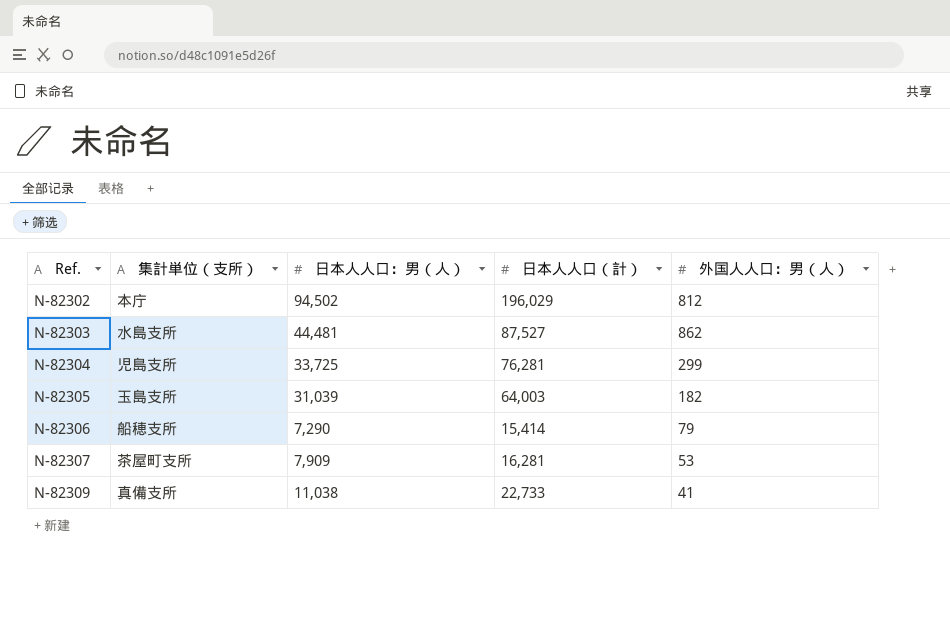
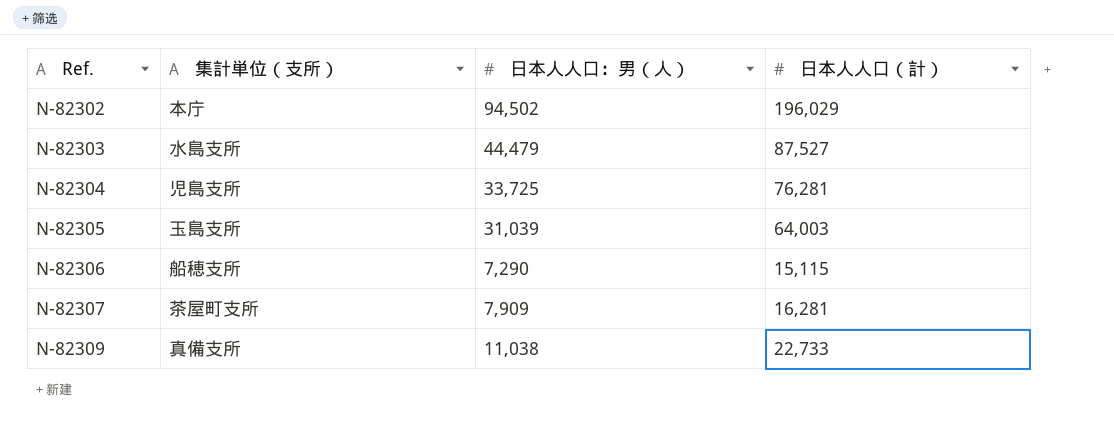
column 外国人人口：男（人） | position: 5 -> none
N-82303 | 日本人人口：男（人）: 44,481 -> 44,479
N-82306 | 日本人人口（計）: 15,414 -> 15,115

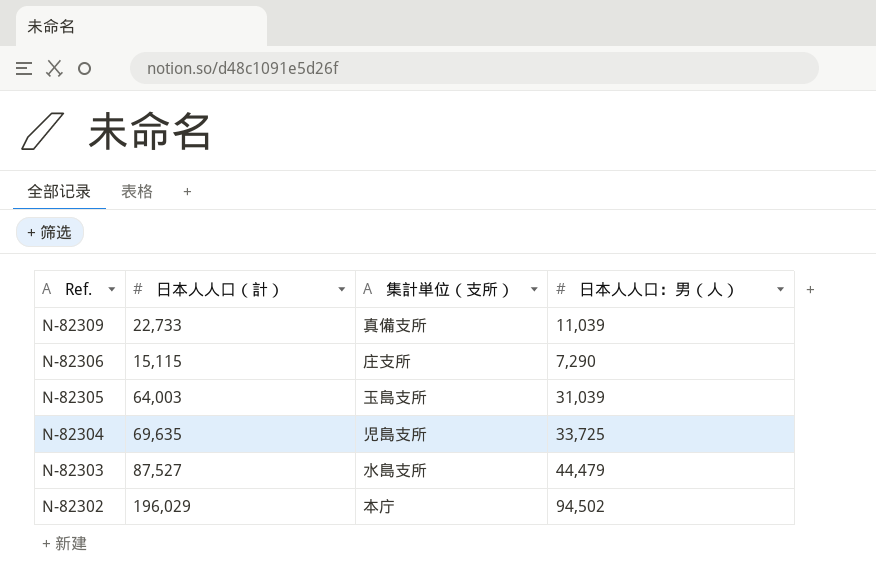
row order: Ref. ascending -> Ref. descending
column 日本人人口（計） | position: 4 -> 2
row N-82307: 茶屋町支所 | 7,909 | 16,281 -> none
N-82309 | 日本人人口：男（人）: 11,038 -> 11,039
N-82306 | 集計単位（支所）: 船穂支所 -> 庄支所
N-82304 | 日本人人口（計）: 76,281 -> 69,635

